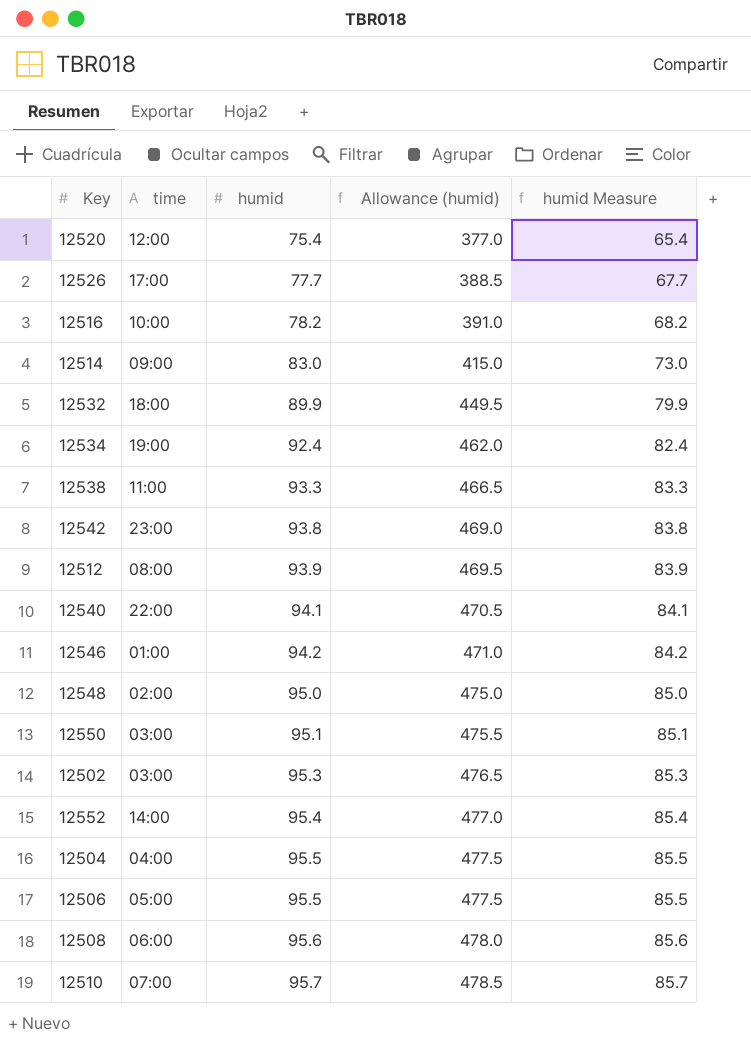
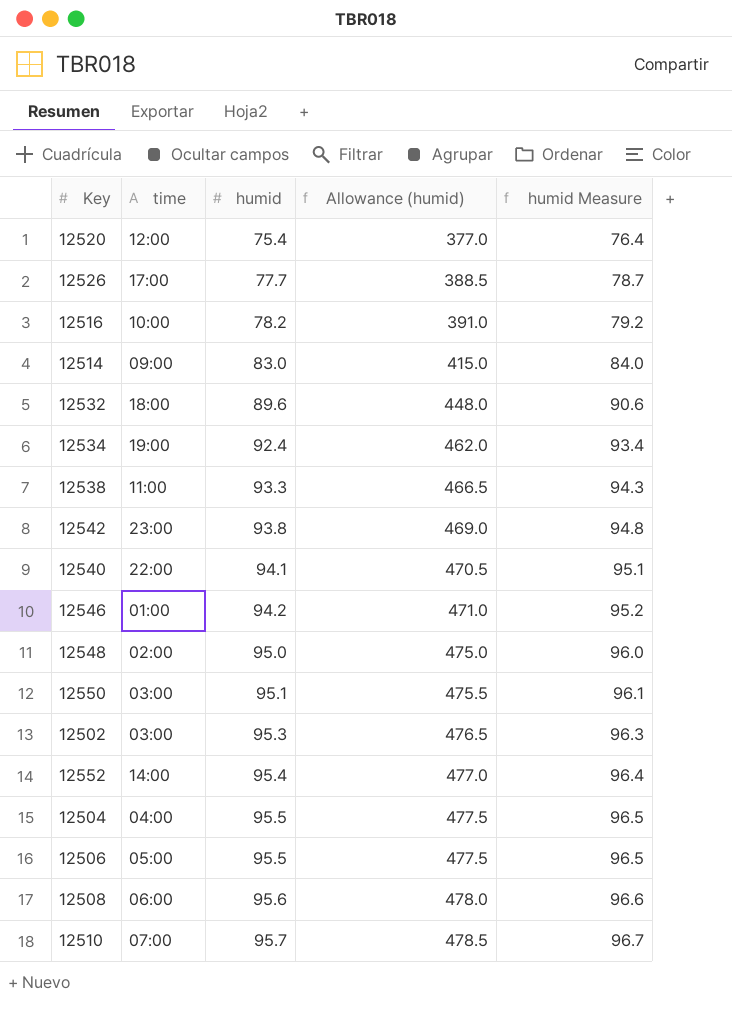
column humid Measure | formula: [humid] - 10 -> [humid] + 1
row 12512: 08:00 | 93.9 | 469.5 | 83.9 -> none
12532 | humid: 89.9 -> 89.6
12532 | Allowance (humid): 449.5 -> 448.0

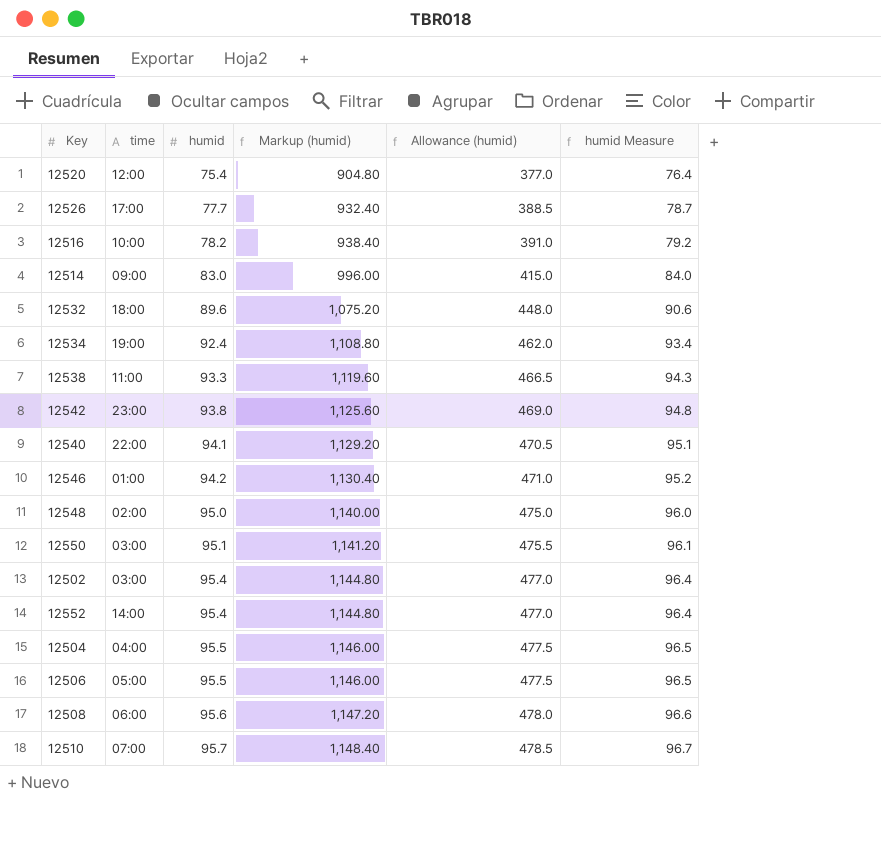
column Markup (humid) | formula: none -> [humid] * 12
12502 | humid: 95.3 -> 95.4
12502 | Allowance (humid): 476.5 -> 477.0
12502 | humid Measure: 96.3 -> 96.4

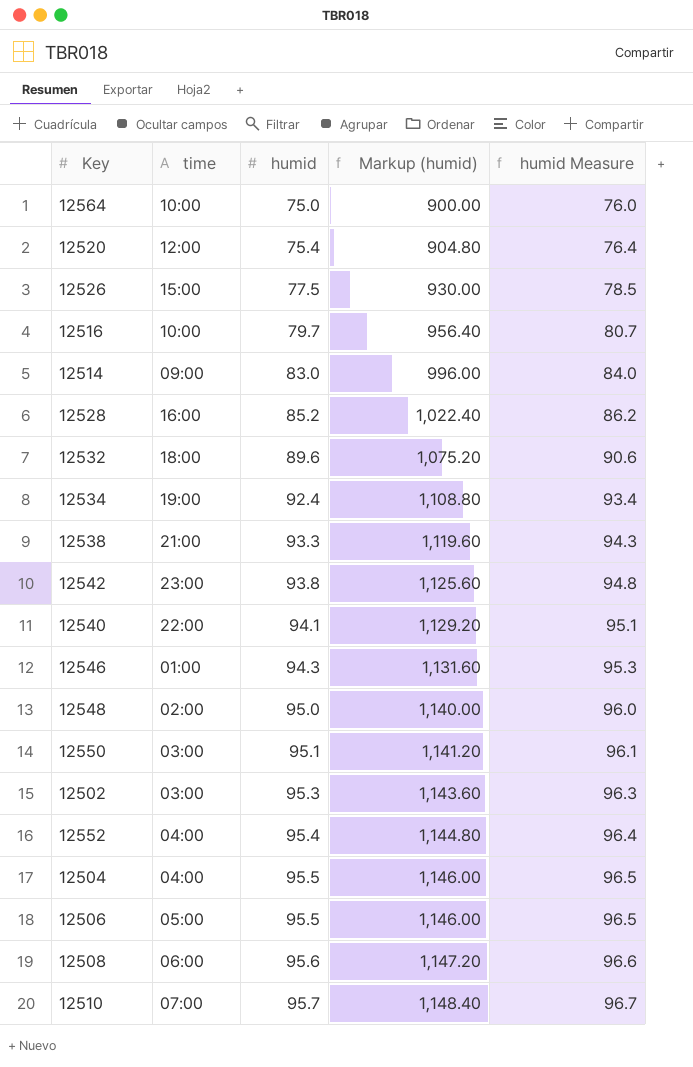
column Allowance (humid) | formula: [humid] * 5 -> none
row 12564: none -> 10:00 | 75.0 | 900.00 | 76.0
12526 | time: 17:00 -> 15:00
12526 | humid: 77.7 -> 77.5
12526 | Markup (humid): 932.40 -> 930.00
12526 | humid Measure: 78.7 -> 78.5
12516 | humid: 78.2 -> 79.7
12516 | Markup (humid): 938.40 -> 956.40
12516 | humid Measure: 79.2 -> 80.7
row 12528: none -> 16:00 | 85.2 | 1,022.40 | 86.2
12538 | time: 11:00 -> 21:00
12546 | humid: 94.2 -> 94.3
12546 | Markup (humid): 1,130.40 -> 1,131.60
12546 | humid Measure: 95.2 -> 95.3
12502 | humid: 95.4 -> 95.3
12502 | Markup (humid): 1,144.80 -> 1,143.60
12502 | humid Measure: 96.4 -> 96.3
12552 | time: 14:00 -> 04:00

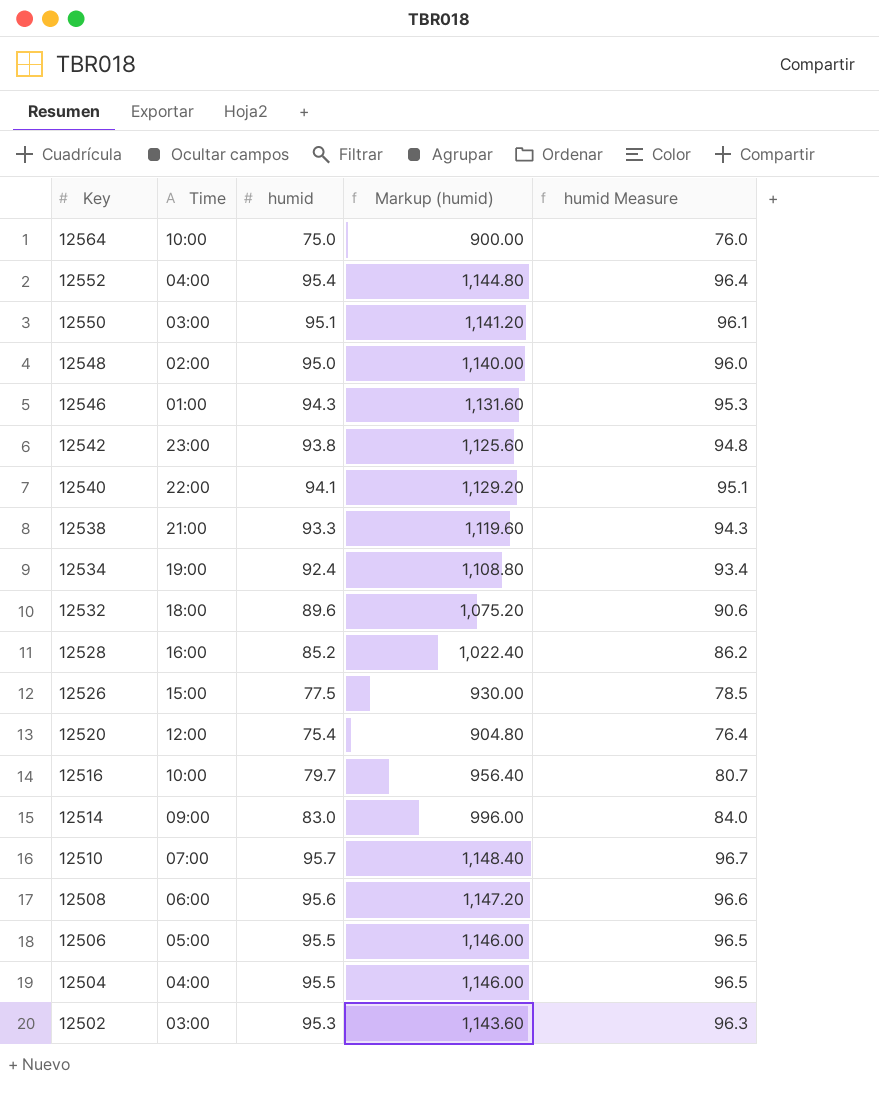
row order: humid ascending -> Key descending
column name: time -> Time

